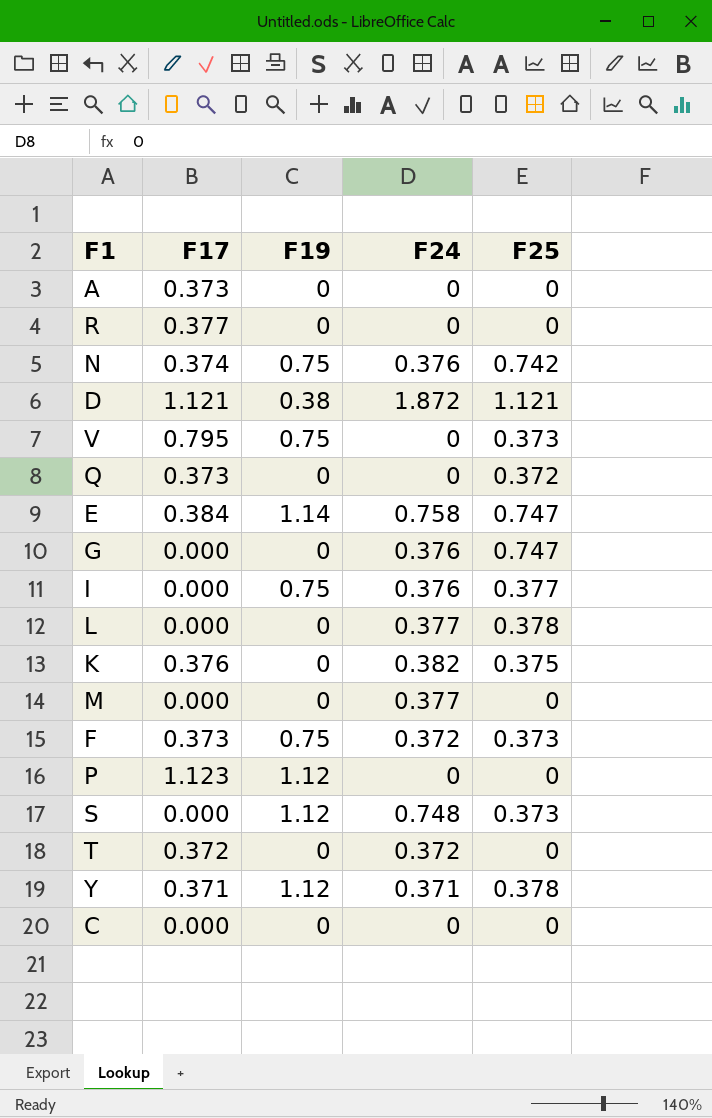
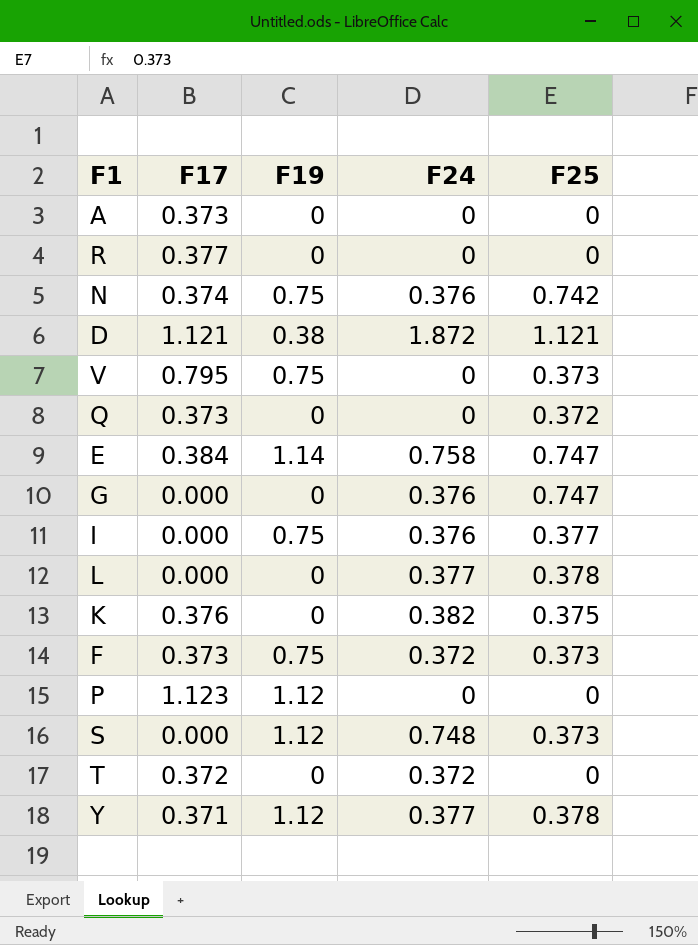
row M: 0.000 | 0 | 0.377 | 0 -> none
row C: 0.000 | 0 | 0 | 0 -> none
Y | F24: 0.371 -> 0.377

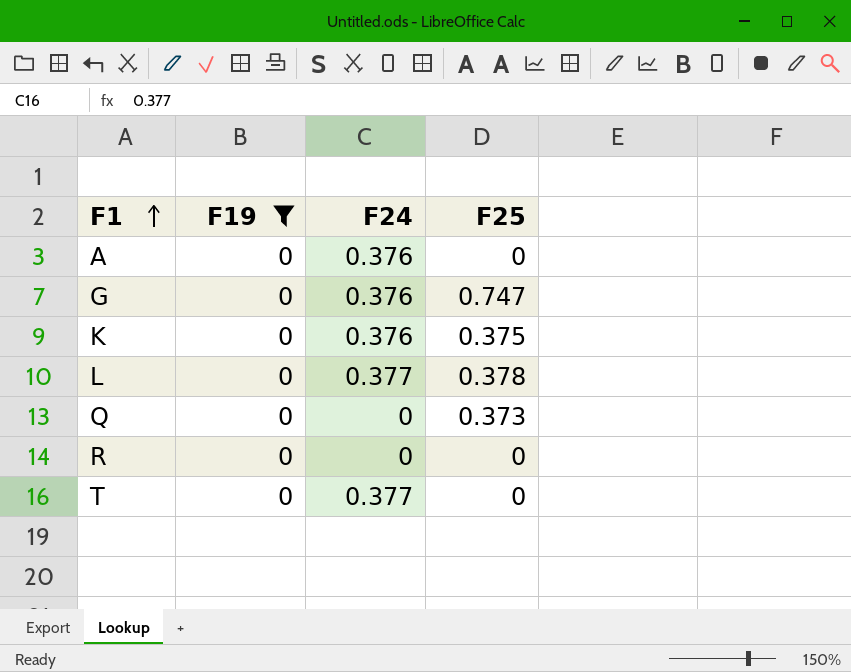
filter: none -> F19 = 0
row order: none -> F1 ascending
column F17 | position: 2 -> none
A | F24: 0 -> 0.376
K | F24: 0.382 -> 0.376
Q | F25: 0.372 -> 0.373
T | F24: 0.372 -> 0.377

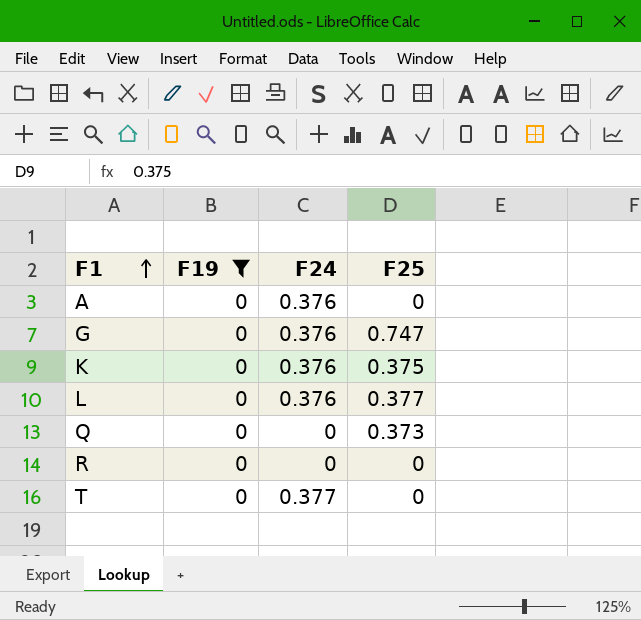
L | F24: 0.377 -> 0.376
L | F25: 0.378 -> 0.377

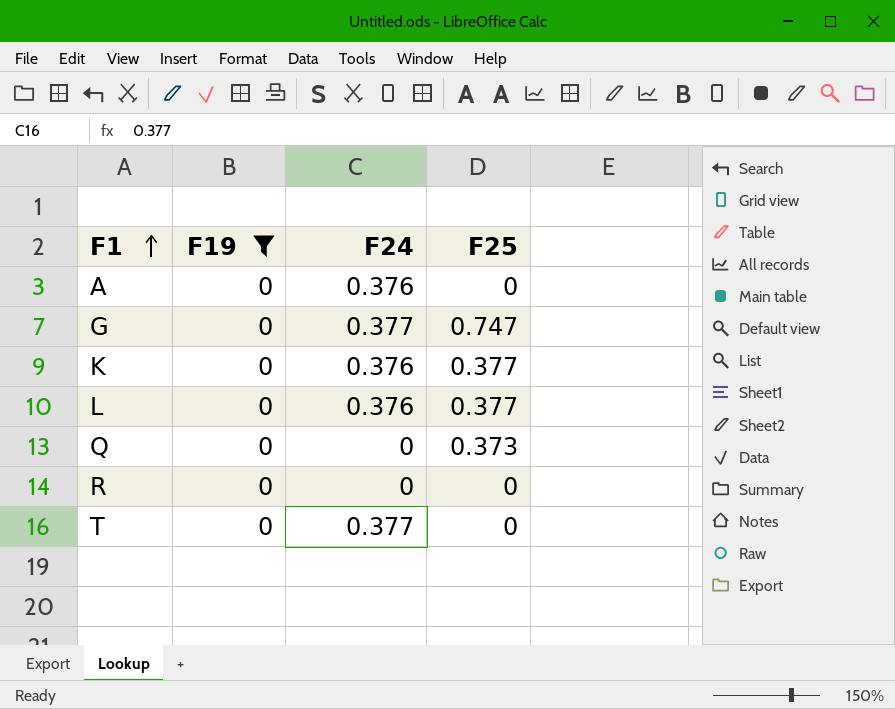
G | F24: 0.376 -> 0.377
K | F25: 0.375 -> 0.377

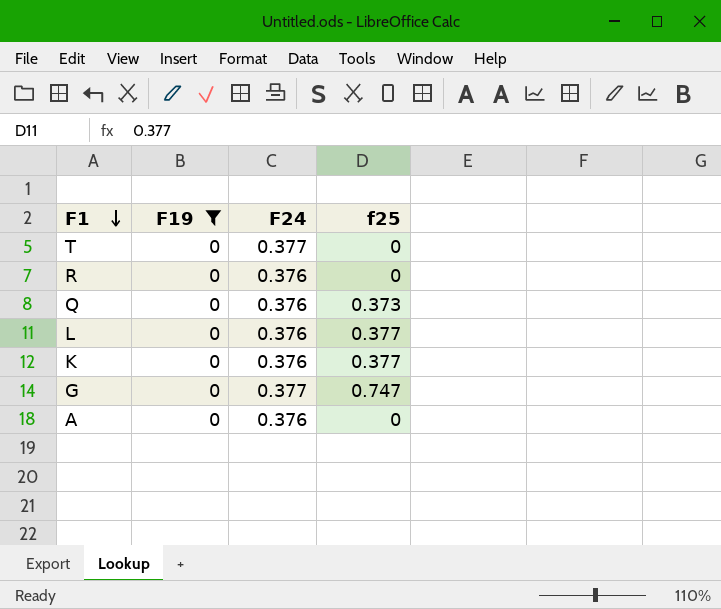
row order: F1 ascending -> F1 descending
column name: F25 -> f25
R | F24: 0 -> 0.376
Q | F24: 0 -> 0.376

